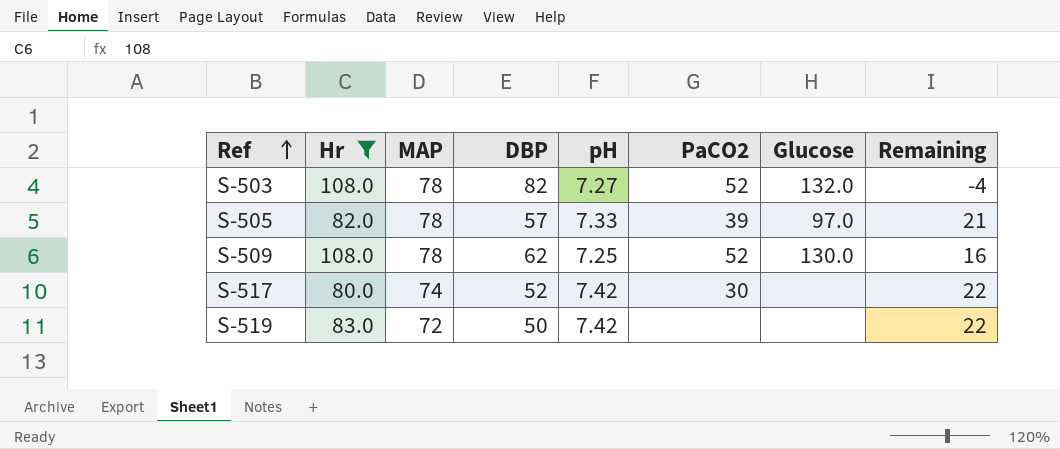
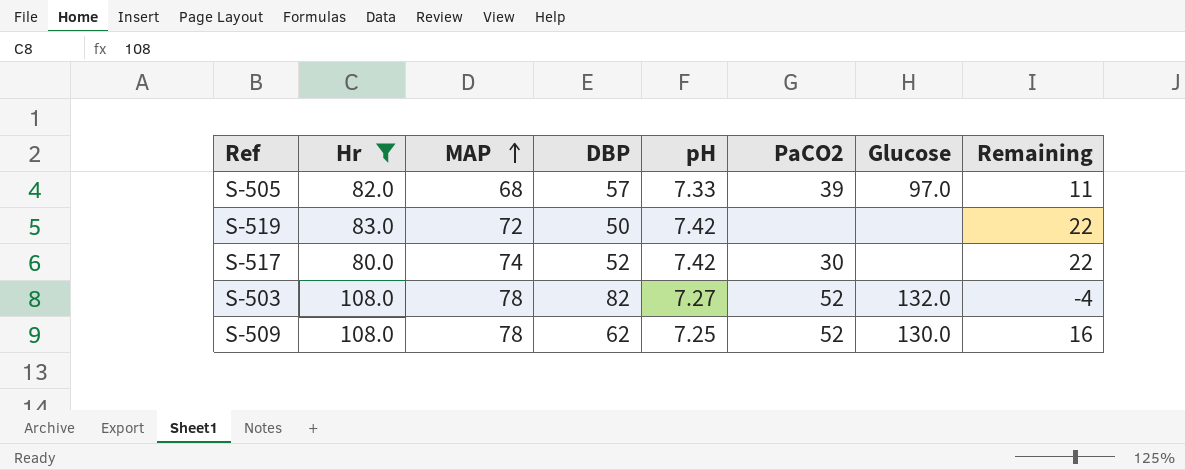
row order: Ref ascending -> MAP ascending
S-505 | MAP: 78 -> 68
S-505 | Remaining: 21 -> 11

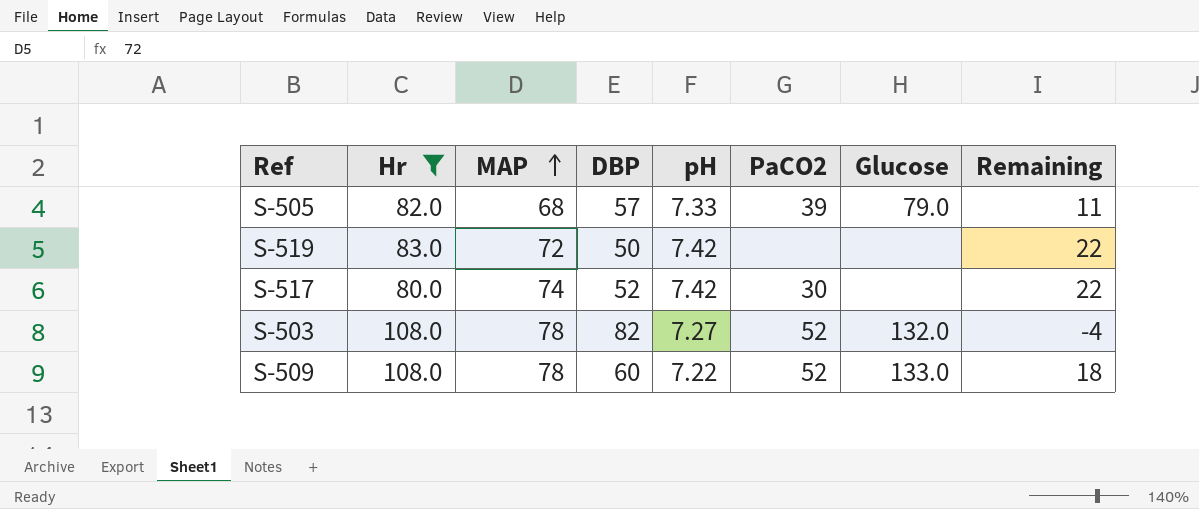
S-505 | Glucose: 97.0 -> 79.0
S-509 | DBP: 62 -> 60
S-509 | pH: 7.25 -> 7.22
S-509 | Glucose: 130.0 -> 133.0
S-509 | Remaining: 16 -> 18

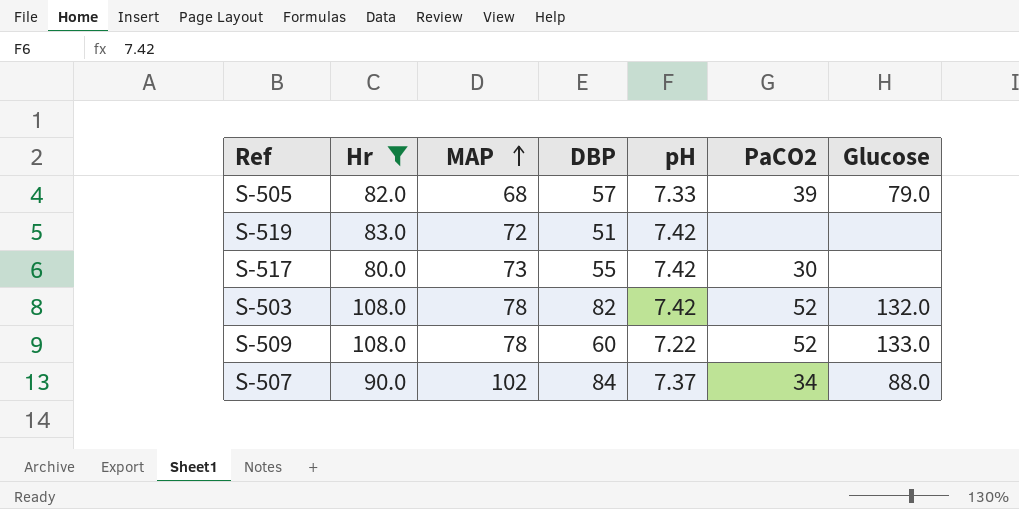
column Remaining | formula: [MAP] - [DBP] -> none
S-519 | DBP: 50 -> 51
S-517 | MAP: 74 -> 73
S-517 | DBP: 52 -> 55
S-503 | pH: 7.27 -> 7.42
row S-507: none -> 90.0 | 102 | 84 | 7.37 | 34 | 88.0

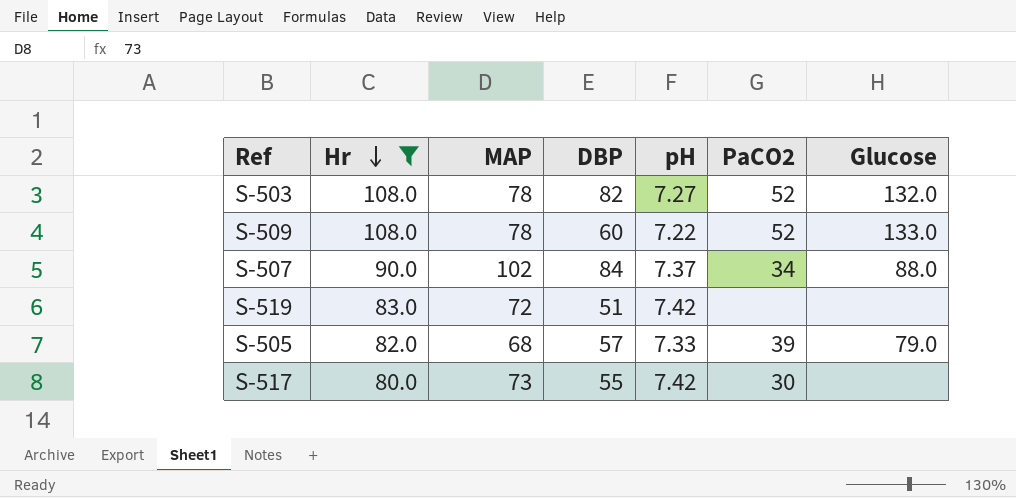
row order: MAP ascending -> Hr descending
S-503 | pH: 7.42 -> 7.27

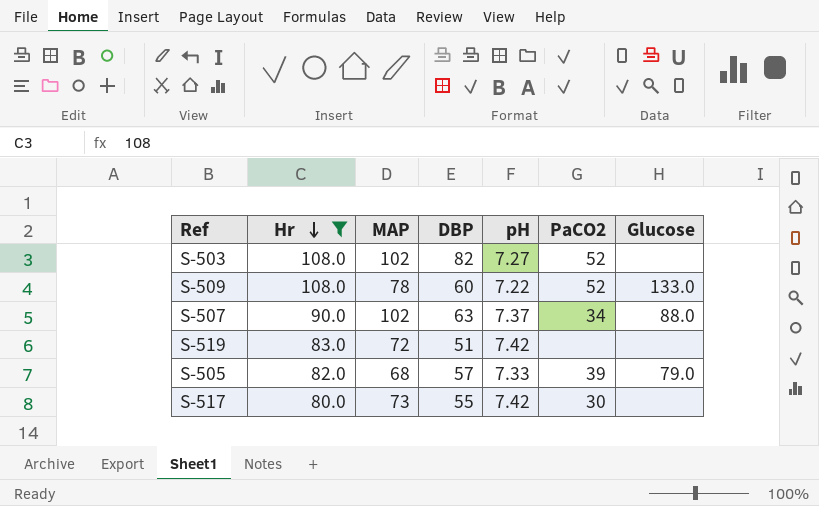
S-503 | MAP: 78 -> 102
S-503 | Glucose: 132.0 -> none
S-507 | DBP: 84 -> 63

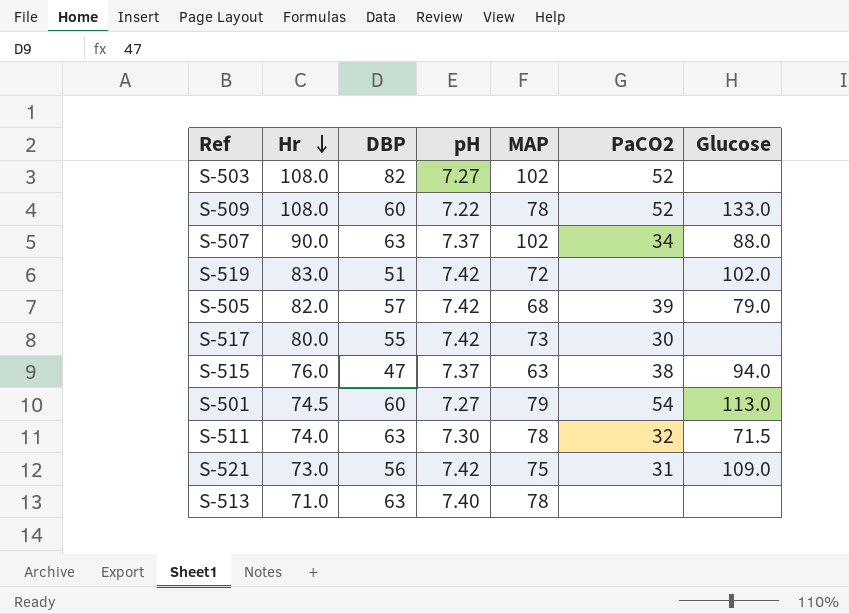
filter: Hr >= 80.0 -> none
column MAP | position: 3 -> 5
S-519 | Glucose: none -> 102.0
S-505 | pH: 7.33 -> 7.42

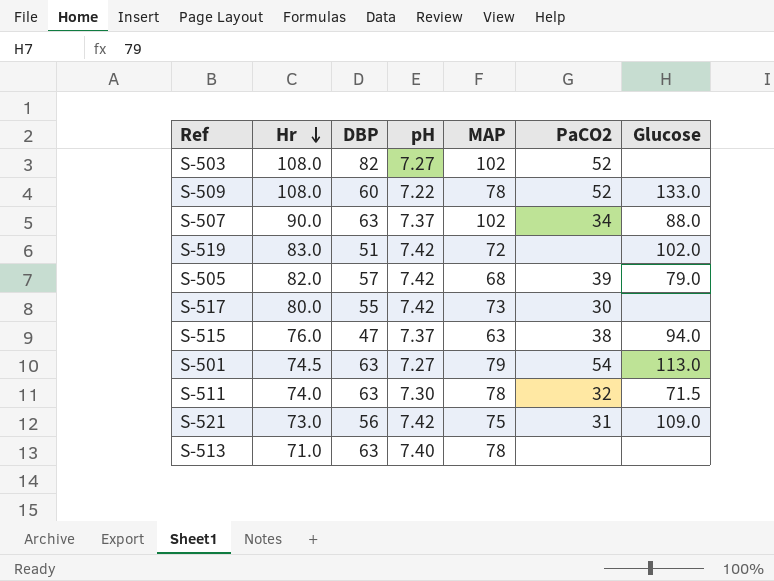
S-501 | DBP: 60 -> 63

